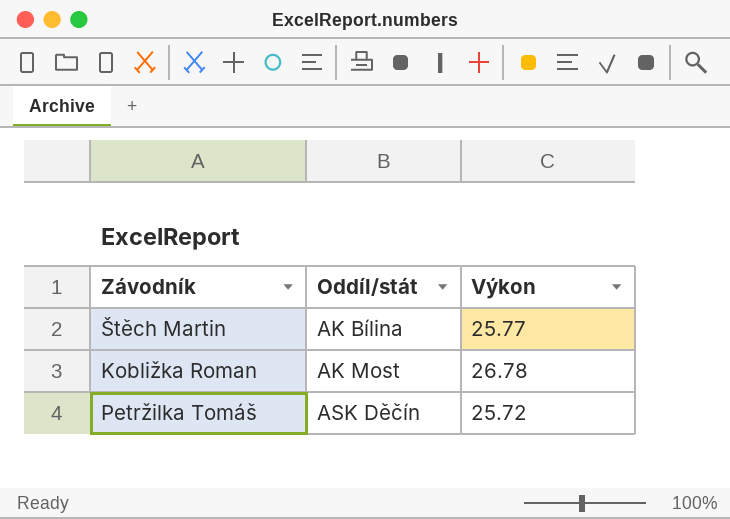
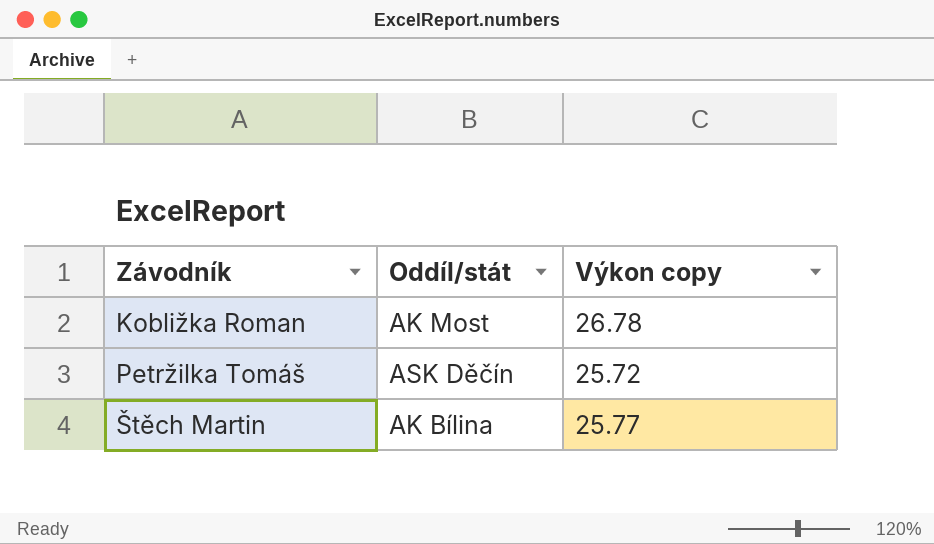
row order: Oddíl/stát ascending -> Závodník ascending
column name: Výkon -> Výkon copy

